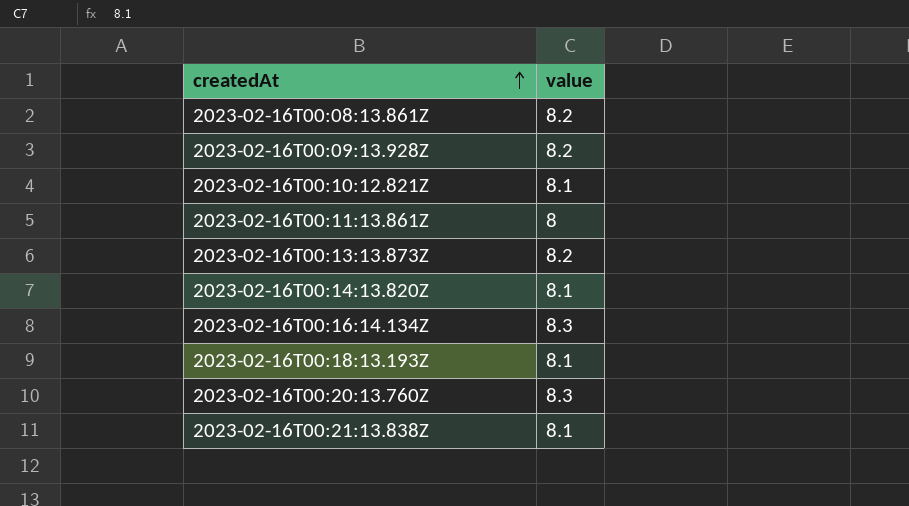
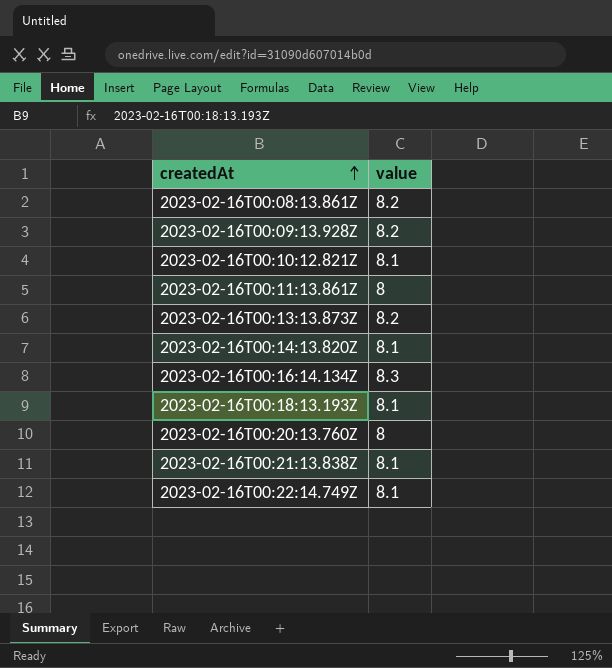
2023-02-16T00:20:13.760Z | value: 8.3 -> 8
row 2023-02-16T00:22:14.749Z: none -> 8.1

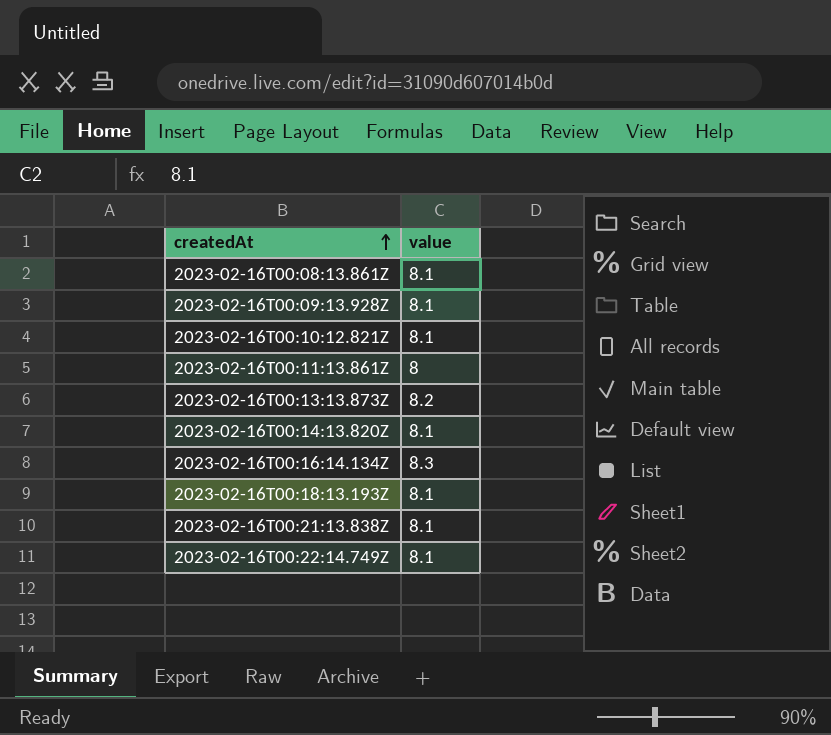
row 2023-02-16T00:20:13.760Z: 8 -> none
2023-02-16T00:08:13.861Z | value: 8.2 -> 8.1
2023-02-16T00:09:13.928Z | value: 8.2 -> 8.1

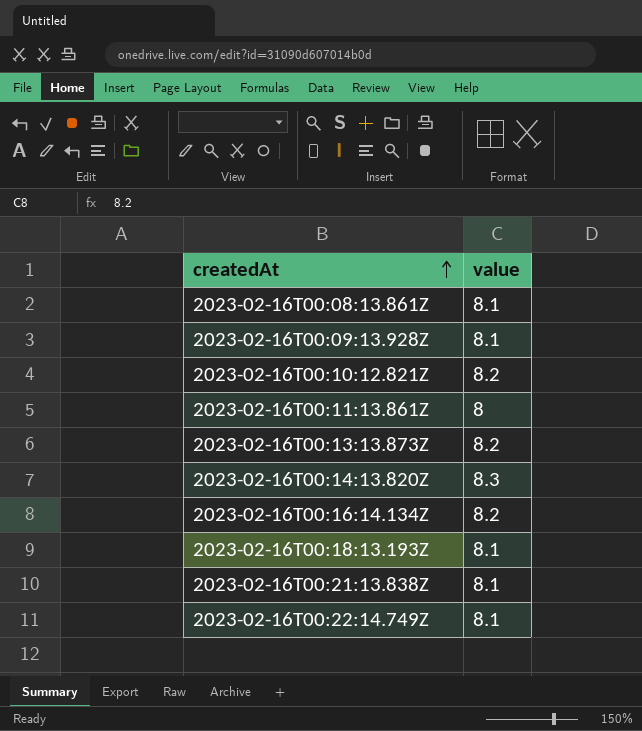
2023-02-16T00:10:12.821Z | value: 8.1 -> 8.2
2023-02-16T00:14:13.820Z | value: 8.1 -> 8.3
2023-02-16T00:16:14.134Z | value: 8.3 -> 8.2

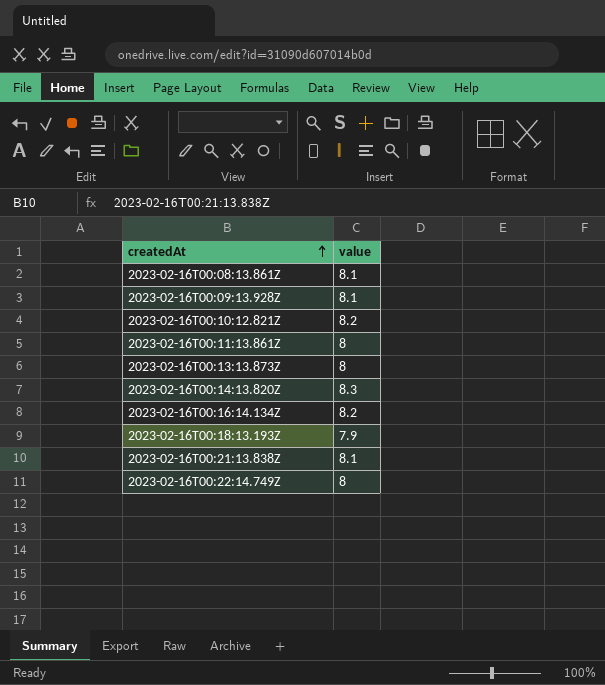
2023-02-16T00:13:13.873Z | value: 8.2 -> 8
2023-02-16T00:18:13.193Z | value: 8.1 -> 7.9
2023-02-16T00:22:14.749Z | value: 8.1 -> 8

